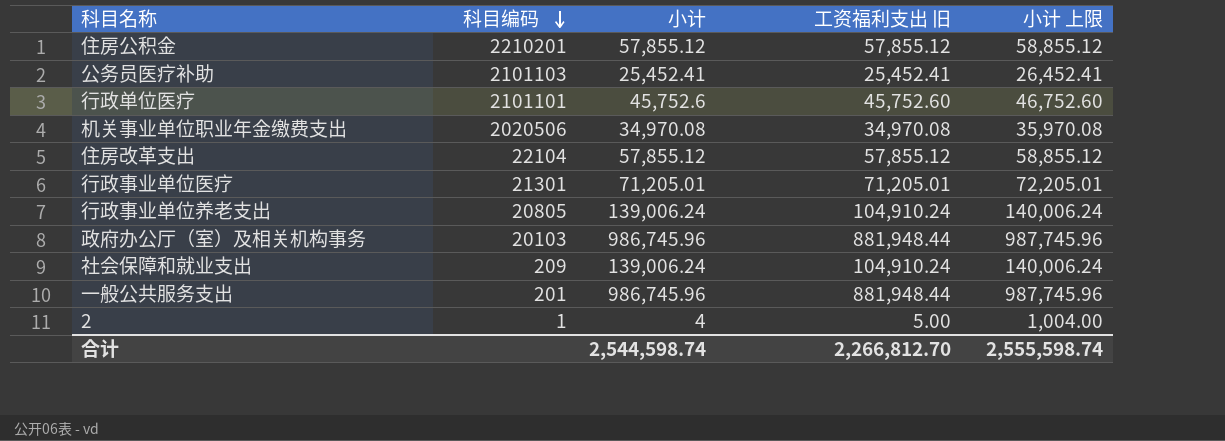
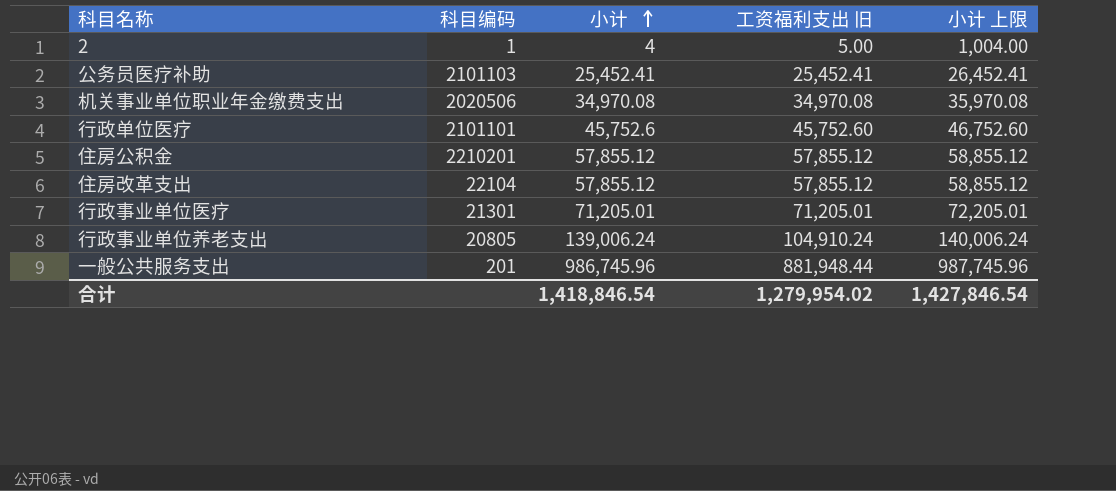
row order: 科目编码 descending -> 小计 ascending
row 政府办公厅（室）及相关机构事务: 20103 | 986,745.96 | 881,948.44 | 987,745.96 -> none
row 社会保障和就业支出: 209 | 139,006.24 | 104,910.24 | 140,006.24 -> none
合计 | 小计: 2,544,598.74 -> 1,418,846.54
合计 | 工资福利支出 旧: 2,266,812.70 -> 1,279,954.02
合计 | 小计 上限: 2,555,598.74 -> 1,427,846.54

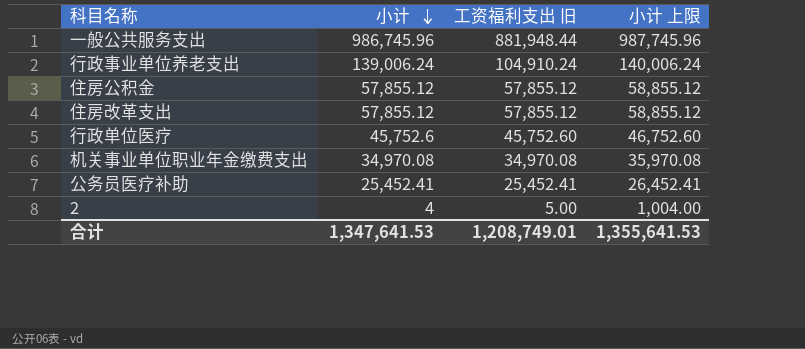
row order: 小计 ascending -> 小计 descending
column 科目编码 | position: 2 -> none
row 行政事业单位医疗: 21301 | 71,205.01 | 71,205.01 | 72,205.01 -> none
合计 | 小计: 1,418,846.54 -> 1,347,641.53
合计 | 工资福利支出 旧: 1,279,954.02 -> 1,208,749.01
合计 | 小计 上限: 1,427,846.54 -> 1,355,641.53

